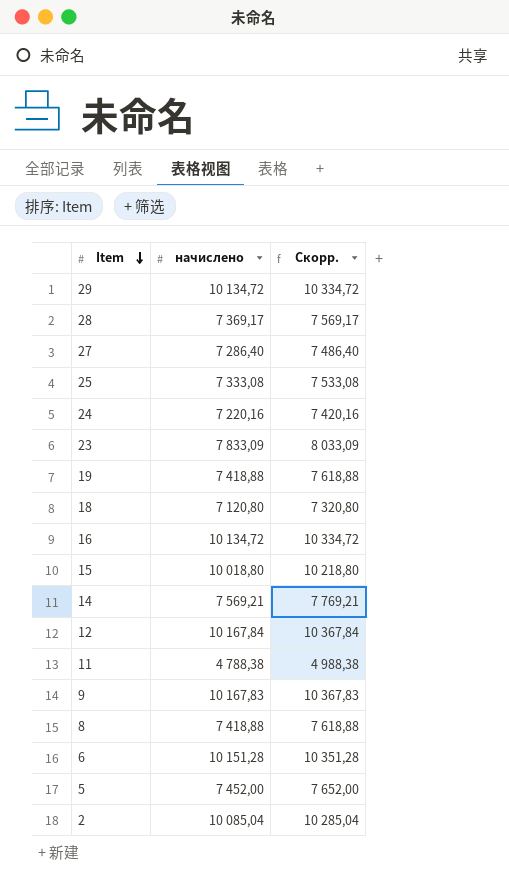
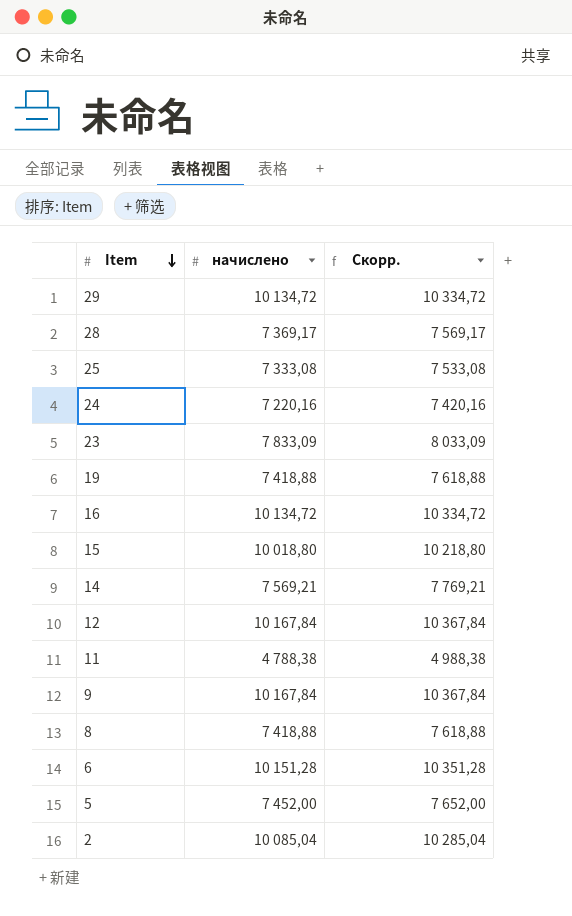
row 27: 7 286,40 | 7 486,40 -> none
row 18: 7 120,80 | 7 320,80 -> none
9 | начислено: 10 167,83 -> 10 167,84
9 | Скорр.: 10 367,83 -> 10 367,84

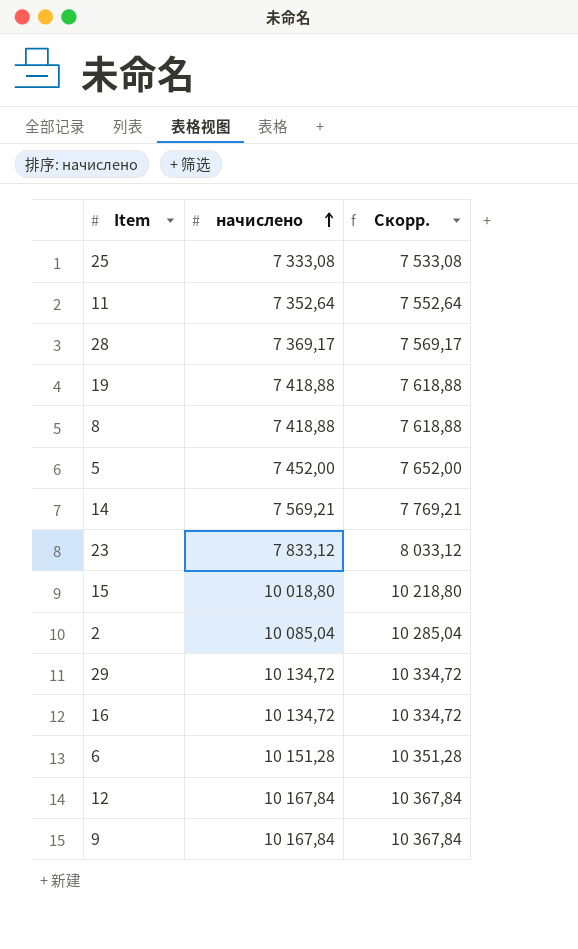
row order: Item descending -> начислено ascending
row 24: 7 220,16 | 7 420,16 -> none
11 | начислено: 4 788,38 -> 7 352,64
11 | Скорр.: 4 988,38 -> 7 552,64
23 | начислено: 7 833,09 -> 7 833,12
23 | Скорр.: 8 033,09 -> 8 033,12

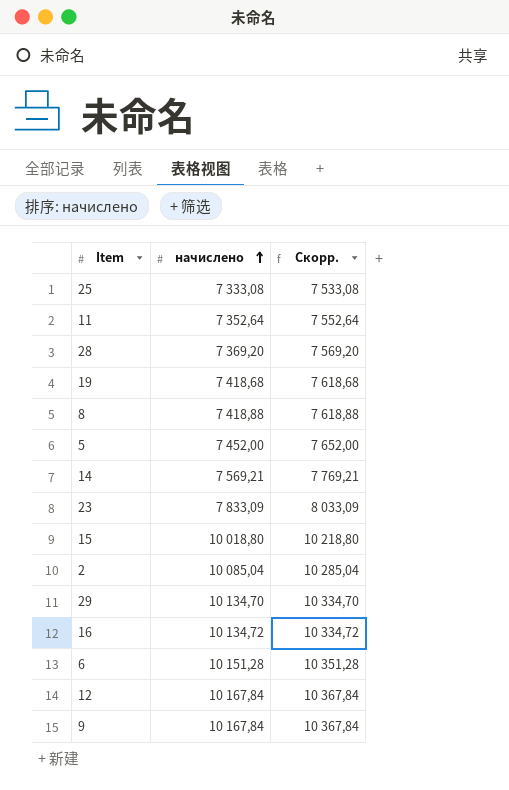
28 | начислено: 7 369,17 -> 7 369,20
28 | Скорр.: 7 569,17 -> 7 569,20
19 | начислено: 7 418,88 -> 7 418,68
19 | Скорр.: 7 618,88 -> 7 618,68
23 | начислено: 7 833,12 -> 7 833,09
23 | Скорр.: 8 033,12 -> 8 033,09
29 | начислено: 10 134,72 -> 10 134,70
29 | Скорр.: 10 334,72 -> 10 334,70

